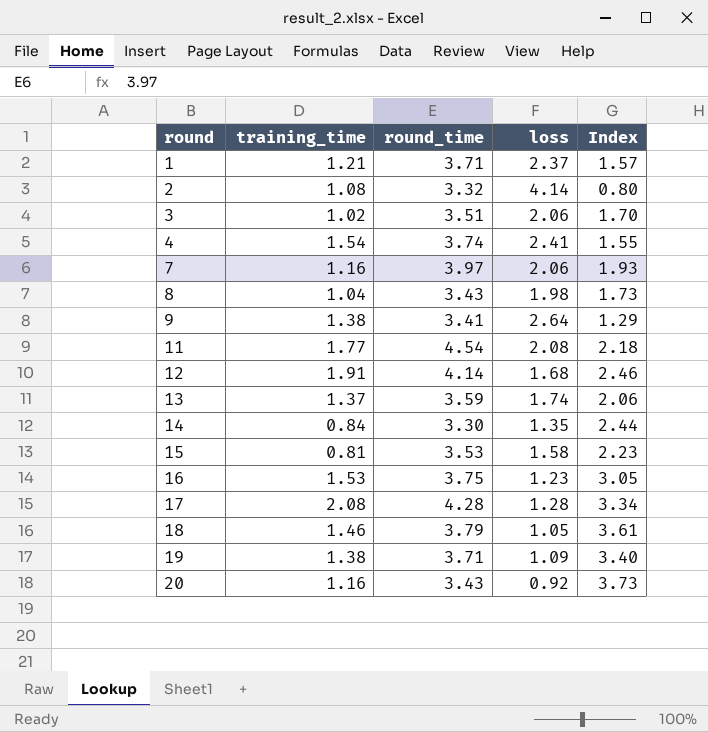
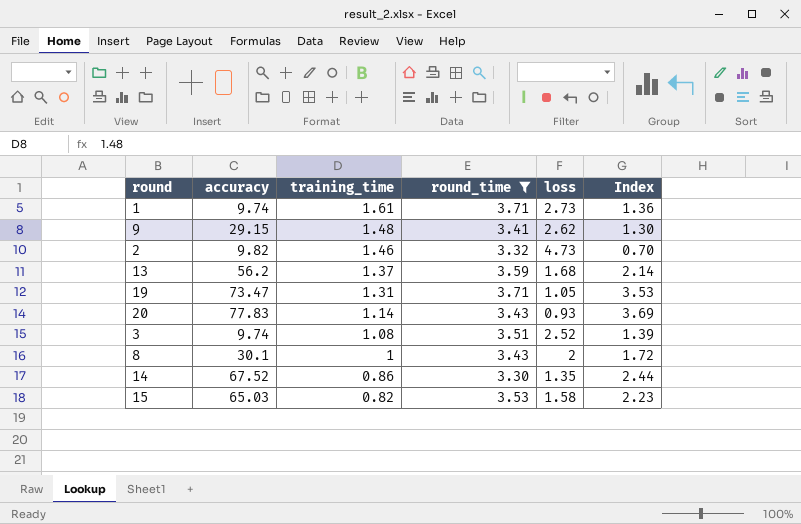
filter: none -> round_time <= 3.71
row order: round ascending -> training_time descending
column accuracy | position: none -> 2
1 | training_time: 1.21 -> 1.61
1 | loss: 2.37 -> 2.73
1 | Index: 1.57 -> 1.36
9 | training_time: 1.38 -> 1.48
9 | loss: 2.64 -> 2.62
9 | Index: 1.29 -> 1.30
2 | training_time: 1.08 -> 1.46
2 | loss: 4.14 -> 4.73
2 | Index: 0.80 -> 0.70
13 | loss: 1.74 -> 1.68
13 | Index: 2.06 -> 2.14
19 | training_time: 1.38 -> 1.31
19 | loss: 1.09 -> 1.05
19 | Index: 3.40 -> 3.53
20 | training_time: 1.16 -> 1.14
20 | loss: 0.92 -> 0.93
20 | Index: 3.73 -> 3.69
3 | training_time: 1.02 -> 1.08
3 | loss: 2.06 -> 2.52
3 | Index: 1.70 -> 1.39
8 | training_time: 1.04 -> 1
8 | loss: 1.98 -> 2
8 | Index: 1.73 -> 1.72
14 | training_time: 0.84 -> 0.86
15 | training_time: 0.81 -> 0.82

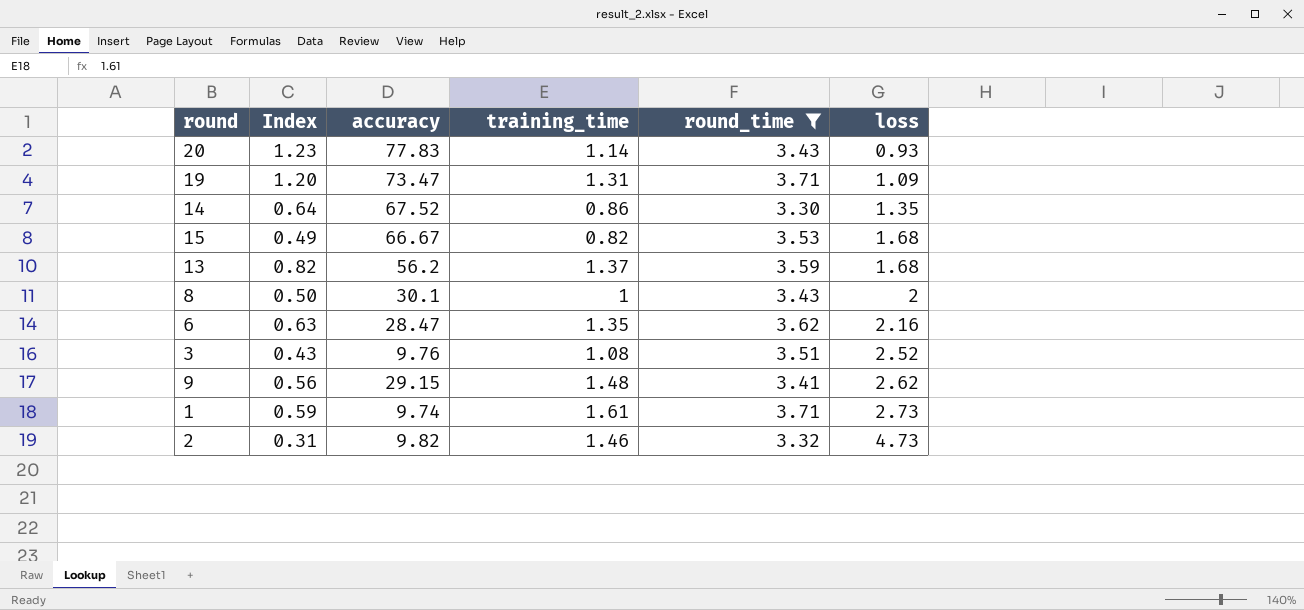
row order: training_time descending -> loss ascending
column Index | formula: [round_time] / [loss] -> [training_time] / [loss]
column Index | position: 6 -> 2
19 | loss: 1.05 -> 1.09
15 | accuracy: 65.03 -> 66.67
15 | loss: 1.58 -> 1.68
row 6: none -> 0.63 | 28.47 | 1.35 | 3.62 | 2.16
3 | accuracy: 9.74 -> 9.76

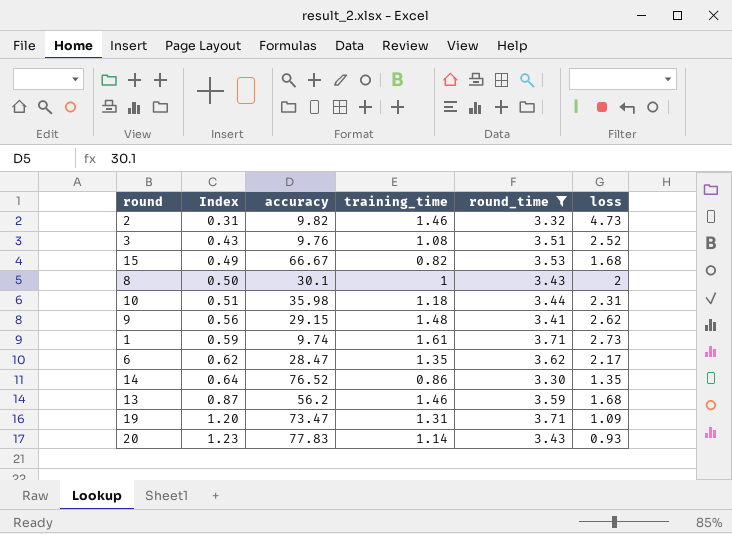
row order: loss ascending -> Index ascending
row 10: none -> 0.51 | 35.98 | 1.18 | 3.44 | 2.31
6 | Index: 0.63 -> 0.62
6 | loss: 2.16 -> 2.17
14 | accuracy: 67.52 -> 76.52
13 | Index: 0.82 -> 0.87
13 | training_time: 1.37 -> 1.46

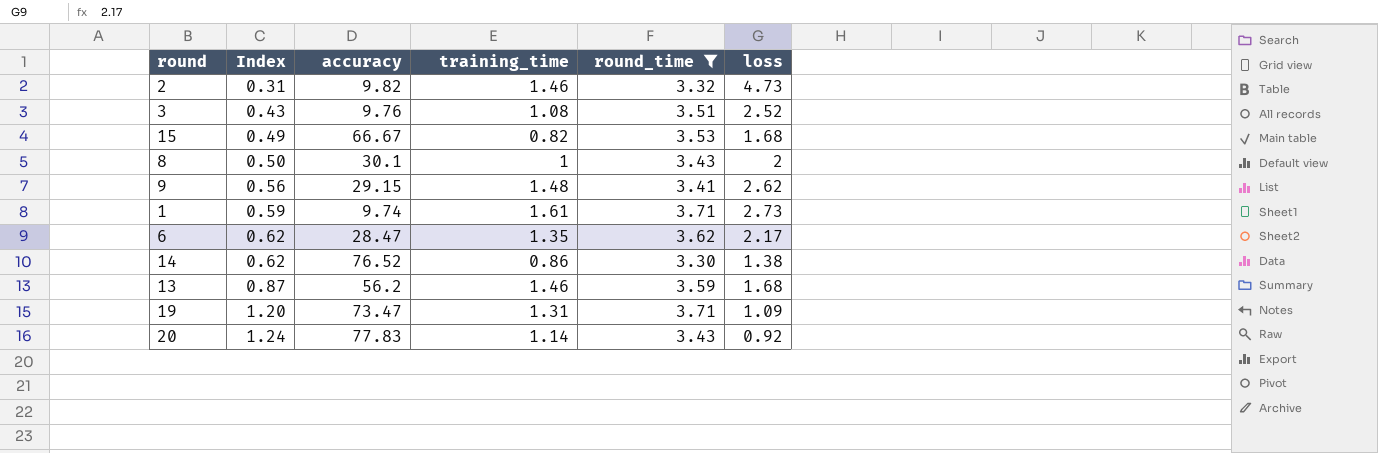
row 10: 0.51 | 35.98 | 1.18 | 3.44 | 2.31 -> none
14 | Index: 0.64 -> 0.62
14 | loss: 1.35 -> 1.38
20 | Index: 1.23 -> 1.24
20 | loss: 0.93 -> 0.92

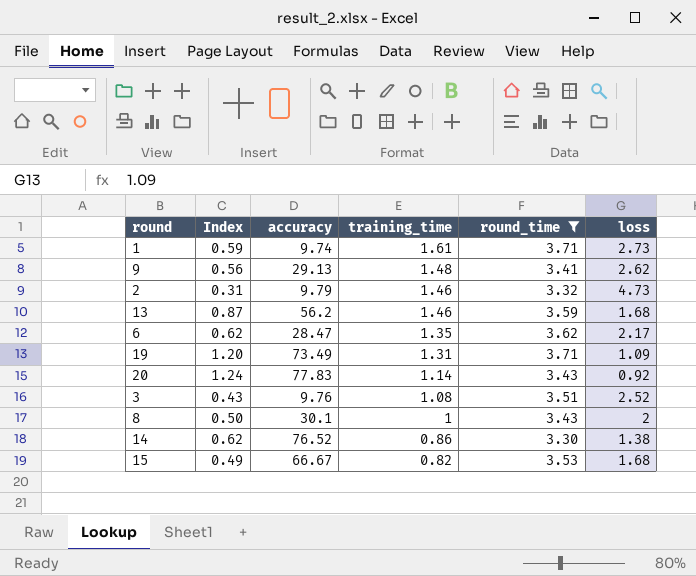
row order: Index ascending -> training_time descending
9 | accuracy: 29.15 -> 29.13
2 | accuracy: 9.82 -> 9.79
19 | accuracy: 73.47 -> 73.49

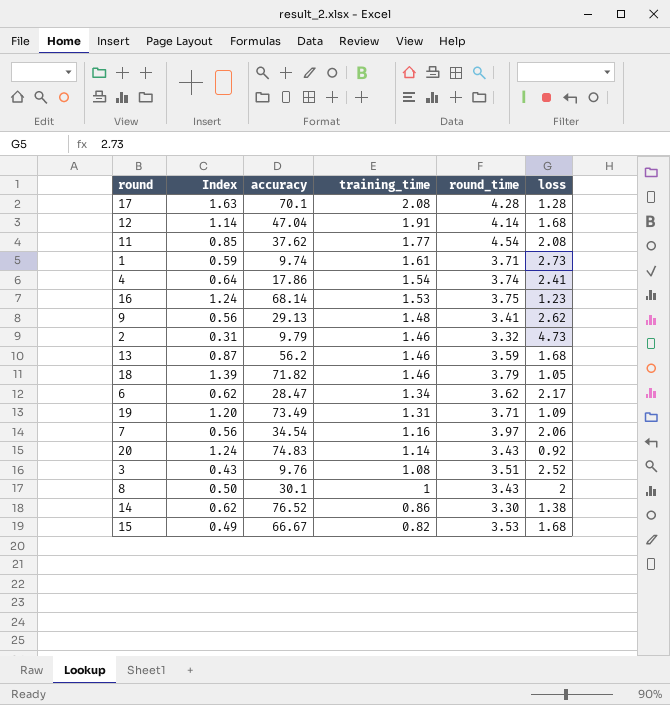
filter: round_time <= 3.71 -> none
6 | training_time: 1.35 -> 1.34
20 | accuracy: 77.83 -> 74.83

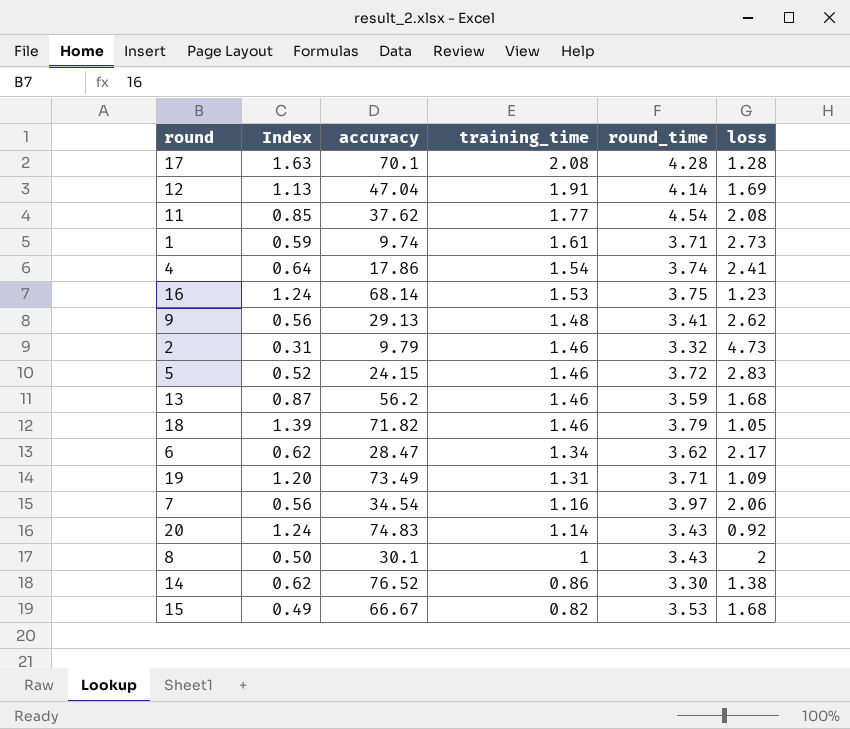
row 3: 0.43 | 9.76 | 1.08 | 3.51 | 2.52 -> none
12 | Index: 1.14 -> 1.13
12 | loss: 1.68 -> 1.69
row 5: none -> 0.52 | 24.15 | 1.46 | 3.72 | 2.83

